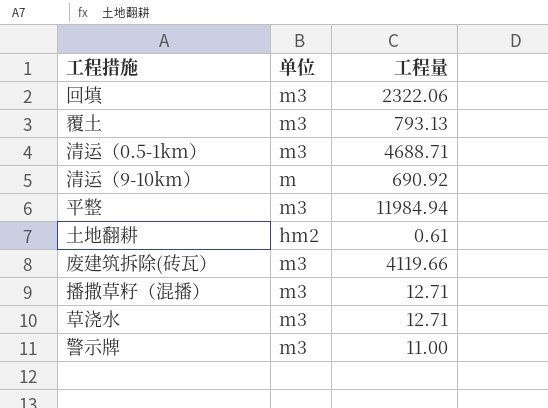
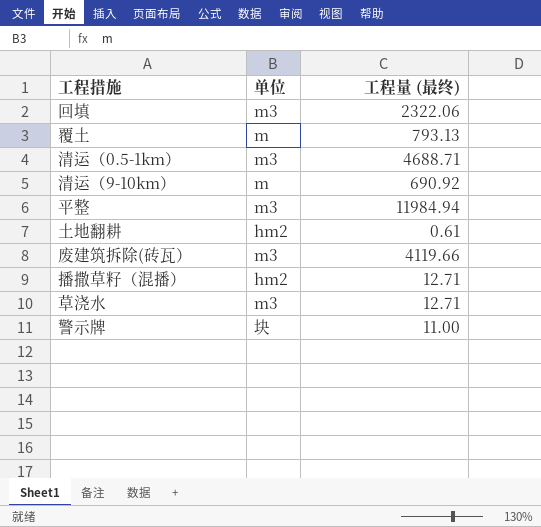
column name: 工程量 -> 工程量 (最终)
覆土 | 单位: m3 -> m
播撒草籽（混播） | 单位: m3 -> hm2
警示牌 | 单位: m3 -> 块

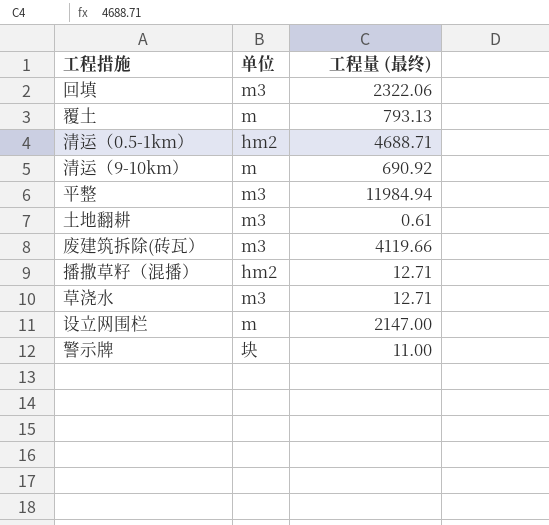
清运（0.5-1km） | 单位: m3 -> hm2
土地翻耕 | 单位: hm2 -> m3
row 设立网围栏: none -> m | 2147.00

